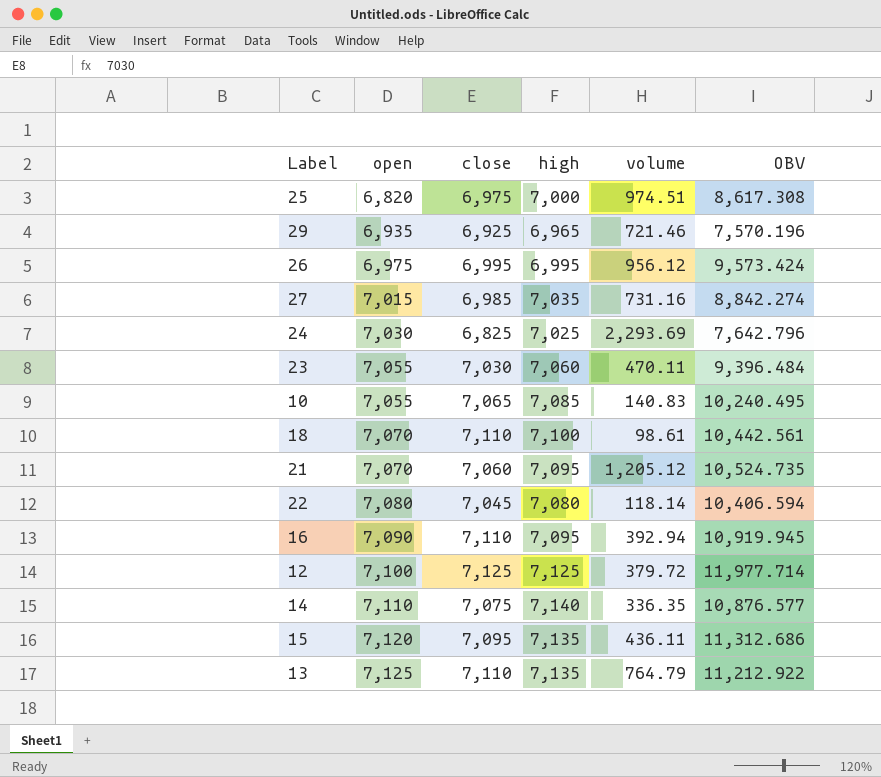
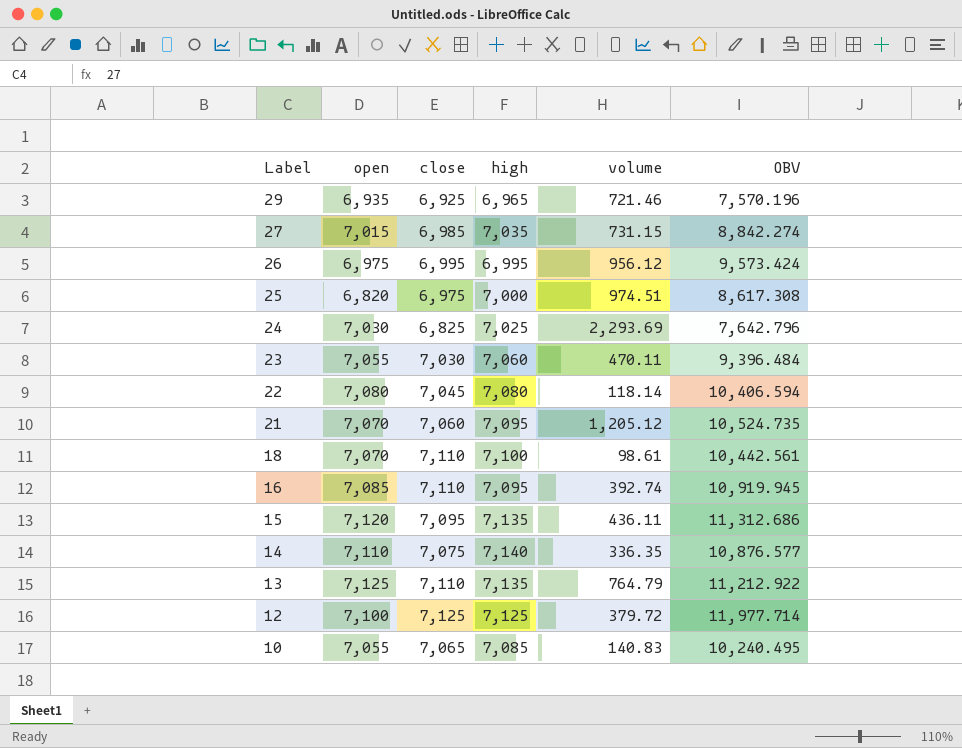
row order: open ascending -> Label descending
27 | volume: 731.16 -> 731.15
16 | open: 7,090 -> 7,085
16 | volume: 392.94 -> 392.74

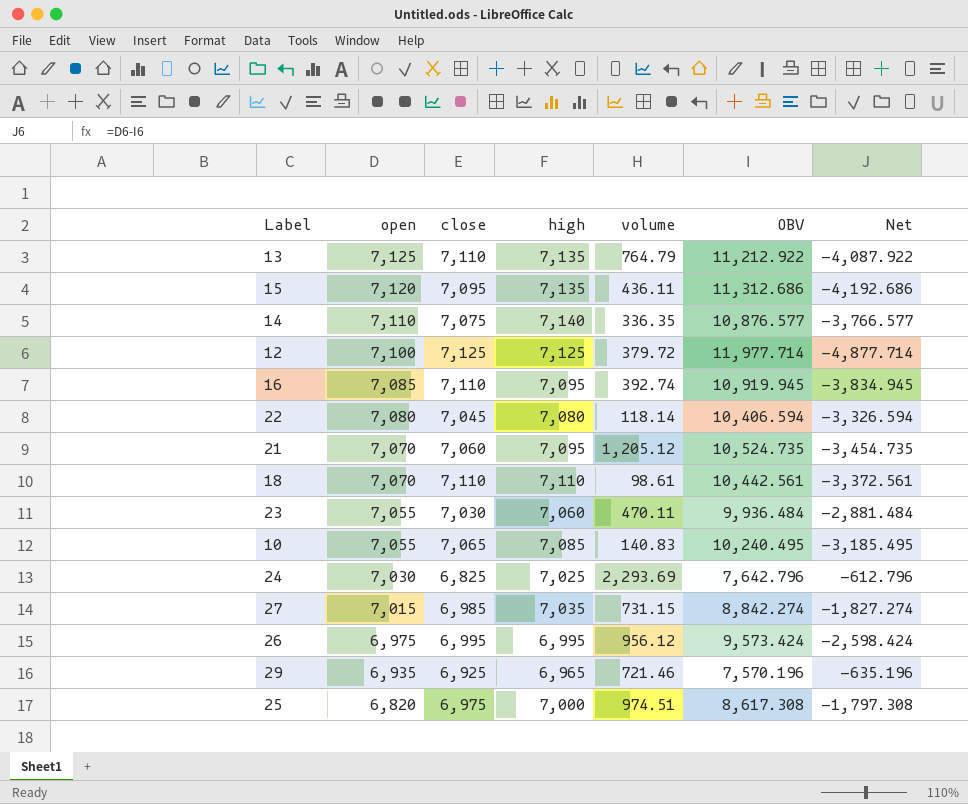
row order: Label descending -> open descending
column Net | formula: none -> [open] - [OBV]
18 | high: 7,100 -> 7,110
23 | OBV: 9,396.484 -> 9,936.484

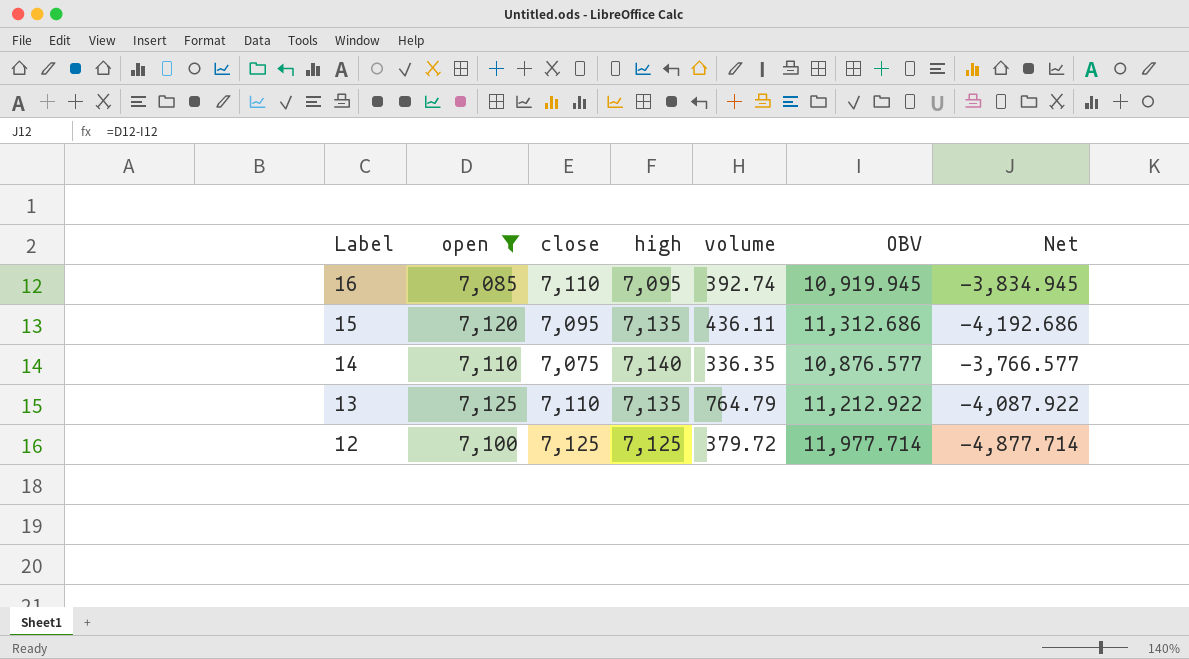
filter: none -> open >= 7,085
row order: open descending -> Label descending

